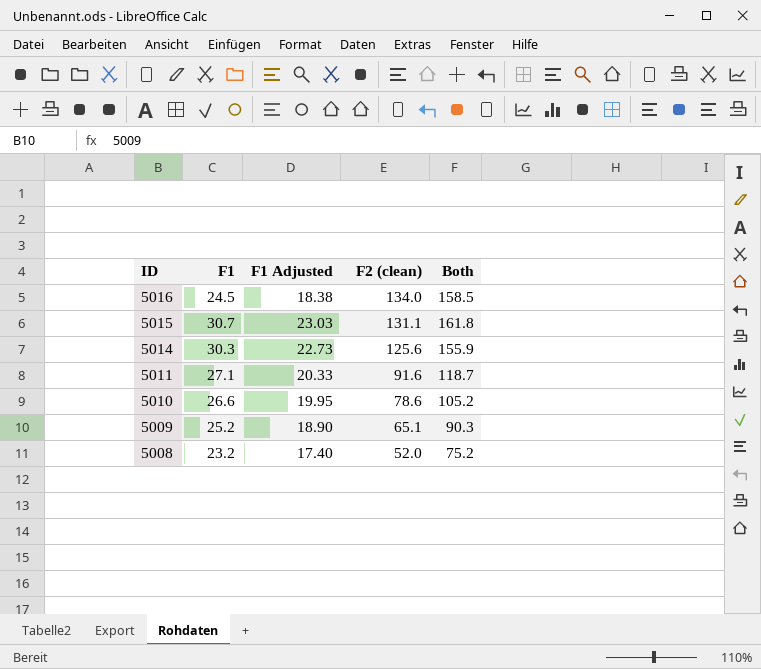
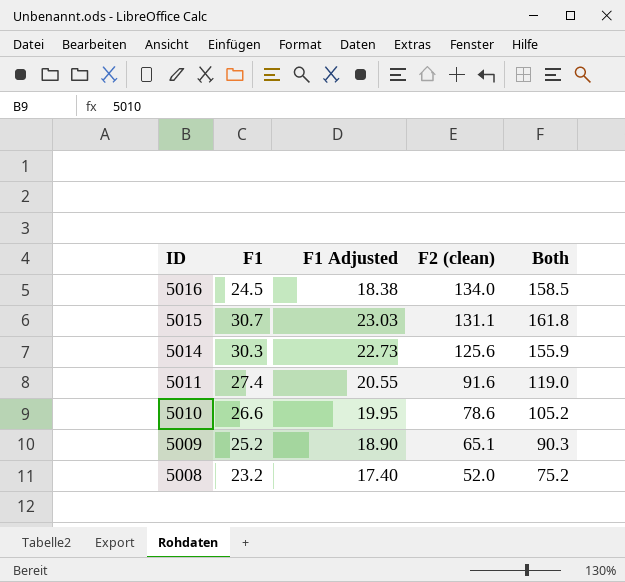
5011 | F1: 27.1 -> 27.4
5011 | F1 Adjusted: 20.33 -> 20.55
5011 | Both: 118.7 -> 119.0

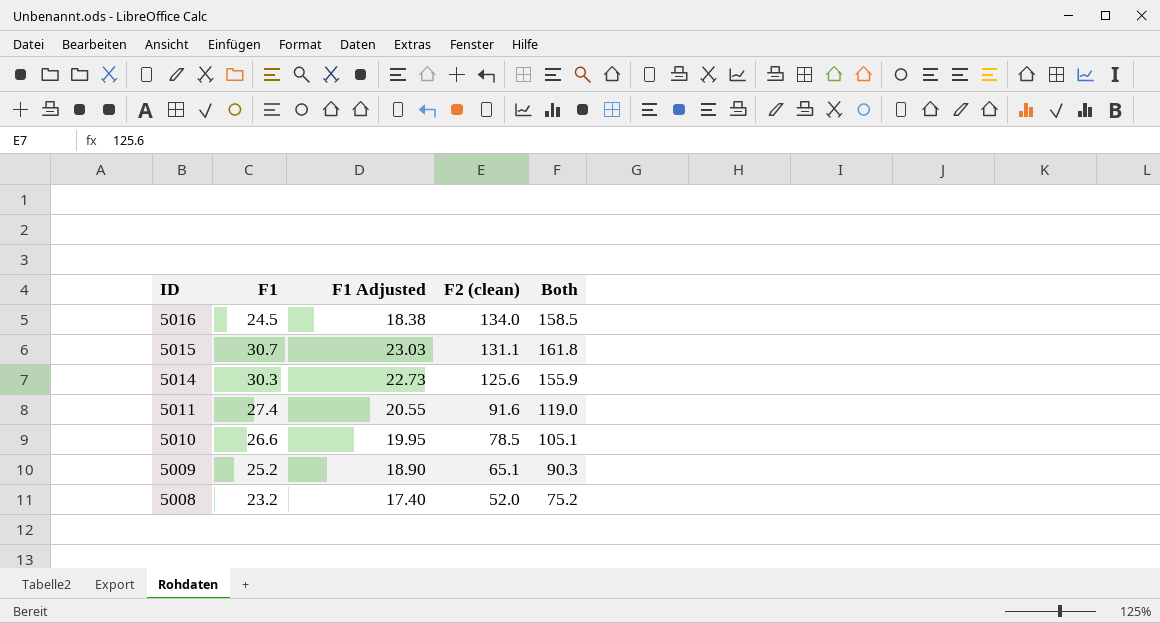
5010 | F2 (clean): 78.6 -> 78.5
5010 | Both: 105.2 -> 105.1

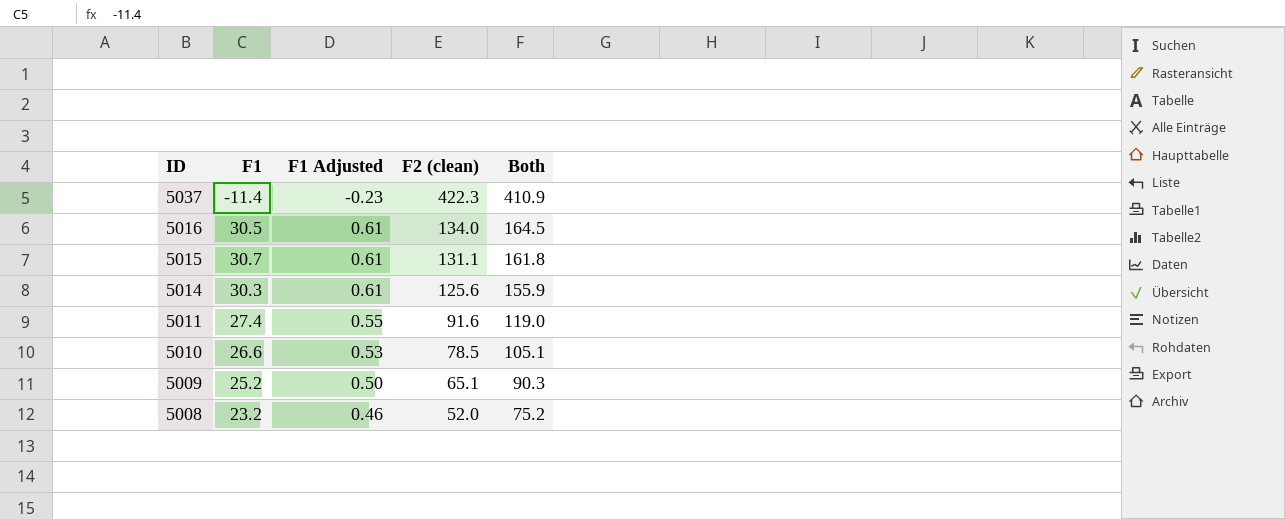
column F1 Adjusted | formula: [F1] * 0.75 -> [F1] * 0.02
row 5037: none -> -11.4 | -0.23 | 422.3 | 410.9
5016 | F1: 24.5 -> 30.5
5016 | Both: 158.5 -> 164.5

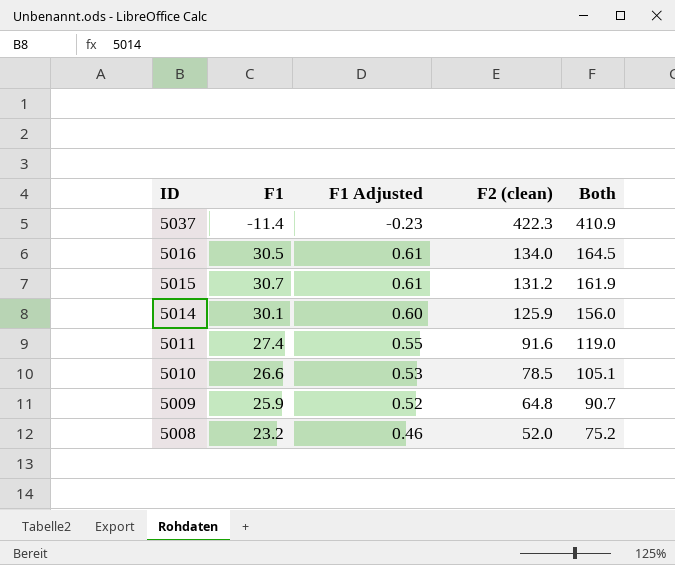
5015 | F2 (clean): 131.1 -> 131.2
5015 | Both: 161.8 -> 161.9
5014 | F1: 30.3 -> 30.1
5014 | F1 Adjusted: 0.61 -> 0.60
5014 | F2 (clean): 125.6 -> 125.9
5014 | Both: 155.9 -> 156.0
5009 | F1: 25.2 -> 25.9
5009 | F1 Adjusted: 0.50 -> 0.52
5009 | F2 (clean): 65.1 -> 64.8
5009 | Both: 90.3 -> 90.7

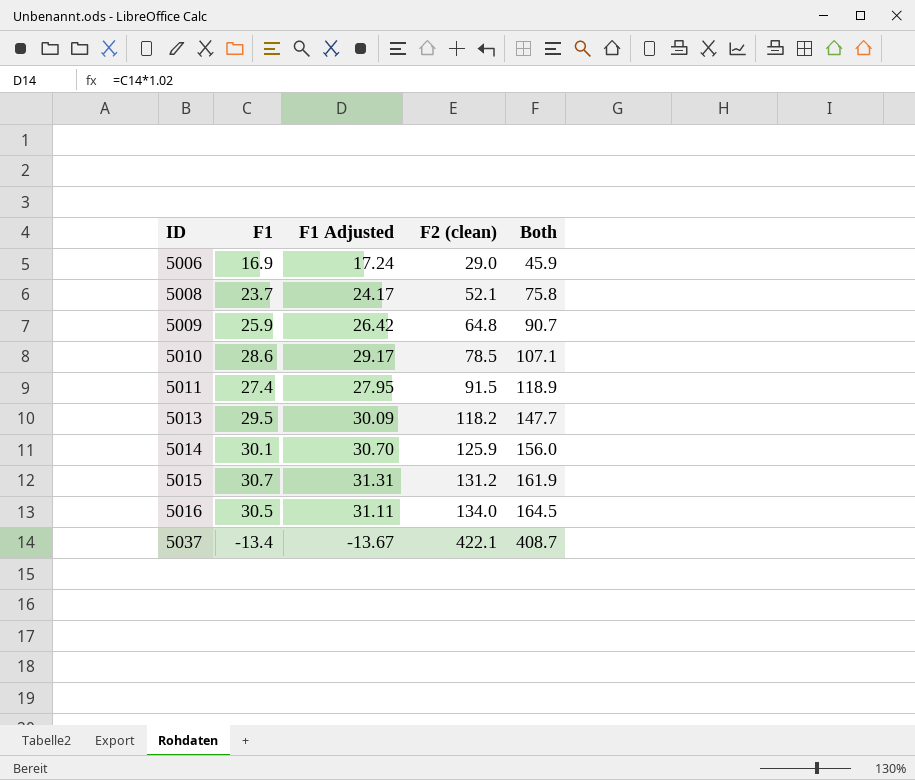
row order: ID descending -> ID ascending
column F1 Adjusted | formula: [F1] * 0.02 -> [F1] * 1.02
row 5006: none -> 16.9 | 17.24 | 29.0 | 45.9
5008 | F1: 23.2 -> 23.7
5008 | F2 (clean): 52.0 -> 52.1
5008 | Both: 75.2 -> 75.8
5010 | F1: 26.6 -> 28.6
5010 | Both: 105.1 -> 107.1
5011 | F2 (clean): 91.6 -> 91.5
5011 | Both: 119.0 -> 118.9
row 5013: none -> 29.5 | 30.09 | 118.2 | 147.7
5037 | F1: -11.4 -> -13.4
5037 | F2 (clean): 422.3 -> 422.1
5037 | Both: 410.9 -> 408.7

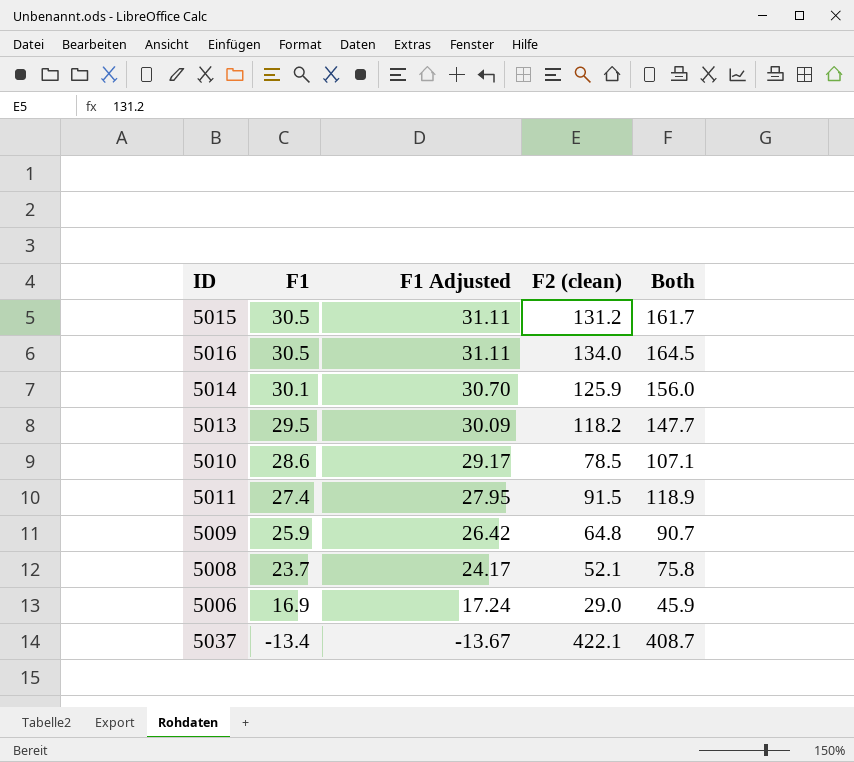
row order: ID ascending -> F1 descending
5015 | F1: 30.7 -> 30.5
5015 | F1 Adjusted: 31.31 -> 31.11
5015 | Both: 161.9 -> 161.7

